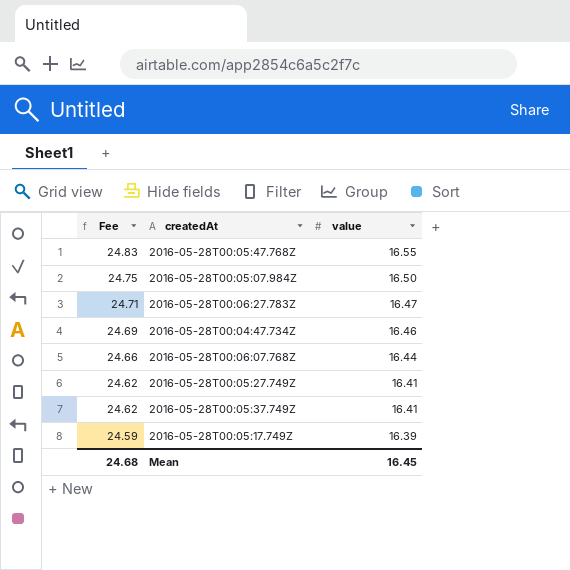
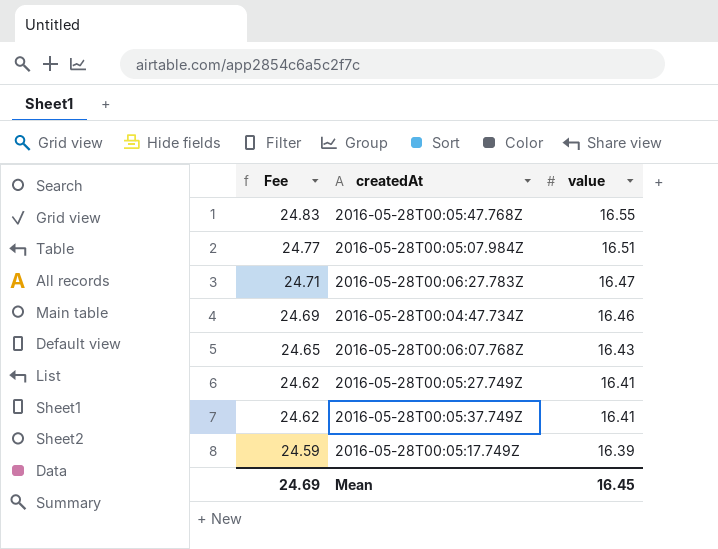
2016-05-28T00:05:07.984Z | Fee: 24.75 -> 24.77
2016-05-28T00:05:07.984Z | value: 16.50 -> 16.51
2016-05-28T00:06:07.768Z | Fee: 24.66 -> 24.65
2016-05-28T00:06:07.768Z | value: 16.44 -> 16.43
Mean | Fee: 24.68 -> 24.69

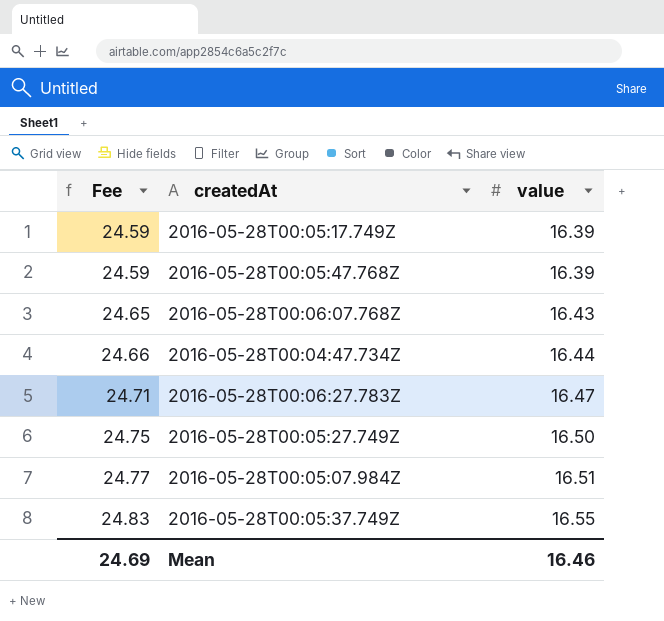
row order: Fee descending -> Fee ascending
2016-05-28T00:05:47.768Z | Fee: 24.83 -> 24.59
2016-05-28T00:05:47.768Z | value: 16.55 -> 16.39
2016-05-28T00:04:47.734Z | Fee: 24.69 -> 24.66
2016-05-28T00:04:47.734Z | value: 16.46 -> 16.44
2016-05-28T00:05:27.749Z | Fee: 24.62 -> 24.75
2016-05-28T00:05:27.749Z | value: 16.41 -> 16.50
2016-05-28T00:05:37.749Z | Fee: 24.62 -> 24.83
2016-05-28T00:05:37.749Z | value: 16.41 -> 16.55
Mean | value: 16.45 -> 16.46

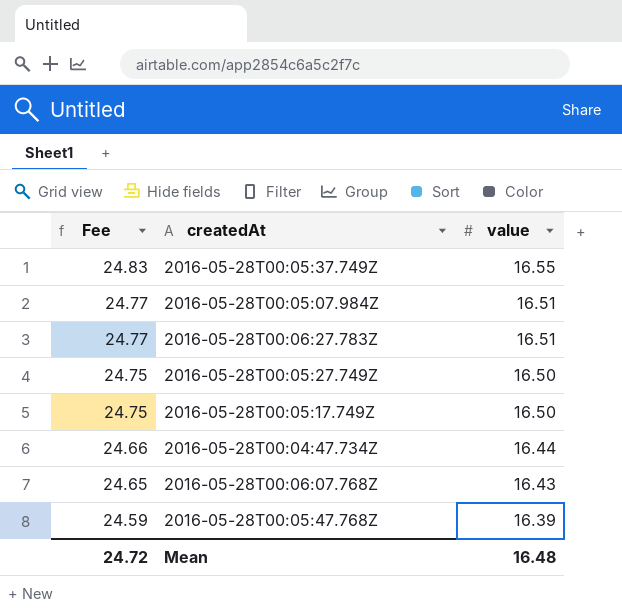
row order: Fee ascending -> Fee descending
2016-05-28T00:06:27.783Z | Fee: 24.71 -> 24.77
2016-05-28T00:06:27.783Z | value: 16.47 -> 16.51
2016-05-28T00:05:17.749Z | Fee: 24.59 -> 24.75
2016-05-28T00:05:17.749Z | value: 16.39 -> 16.50
Mean | Fee: 24.69 -> 24.72
Mean | value: 16.46 -> 16.48

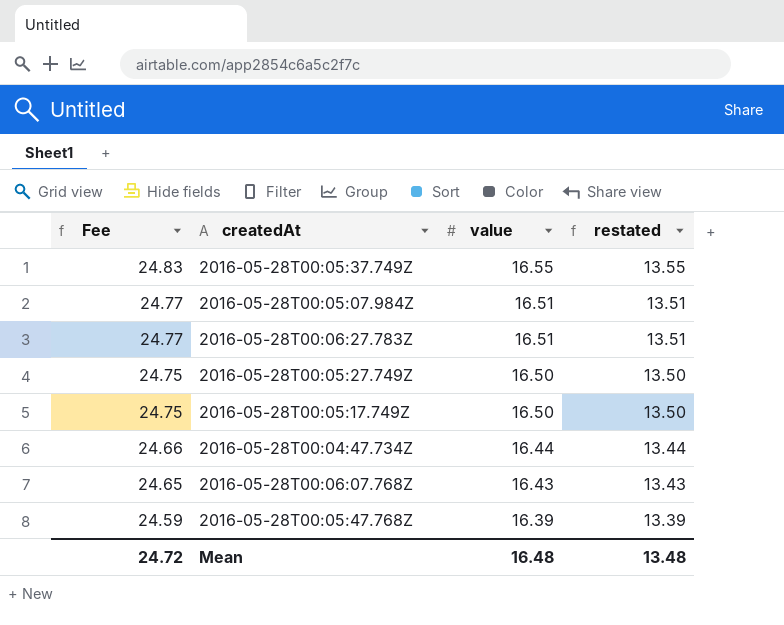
column restated | formula: none -> [value] - 3

